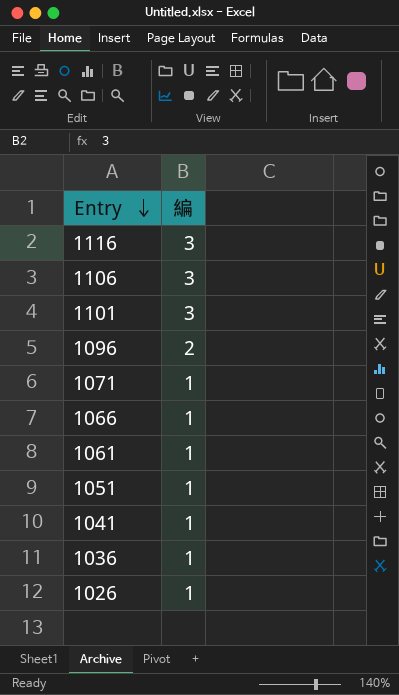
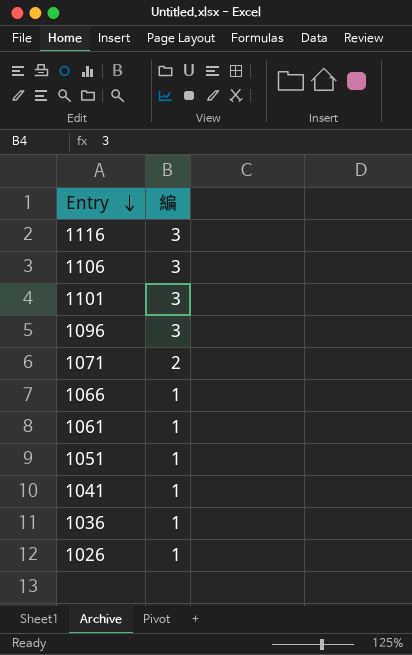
1096 | 編: 2 -> 3
1071 | 編: 1 -> 2

